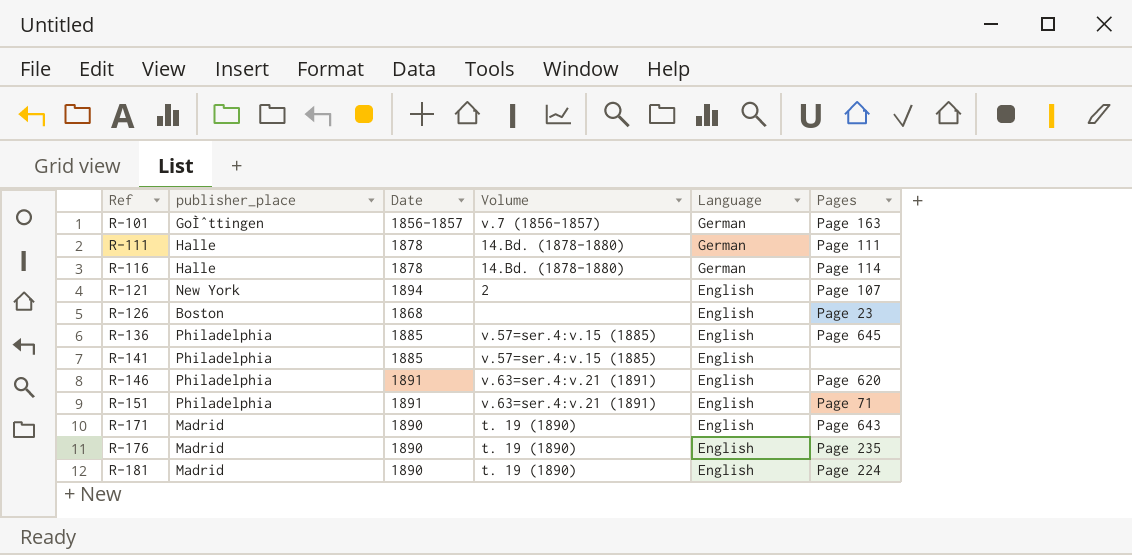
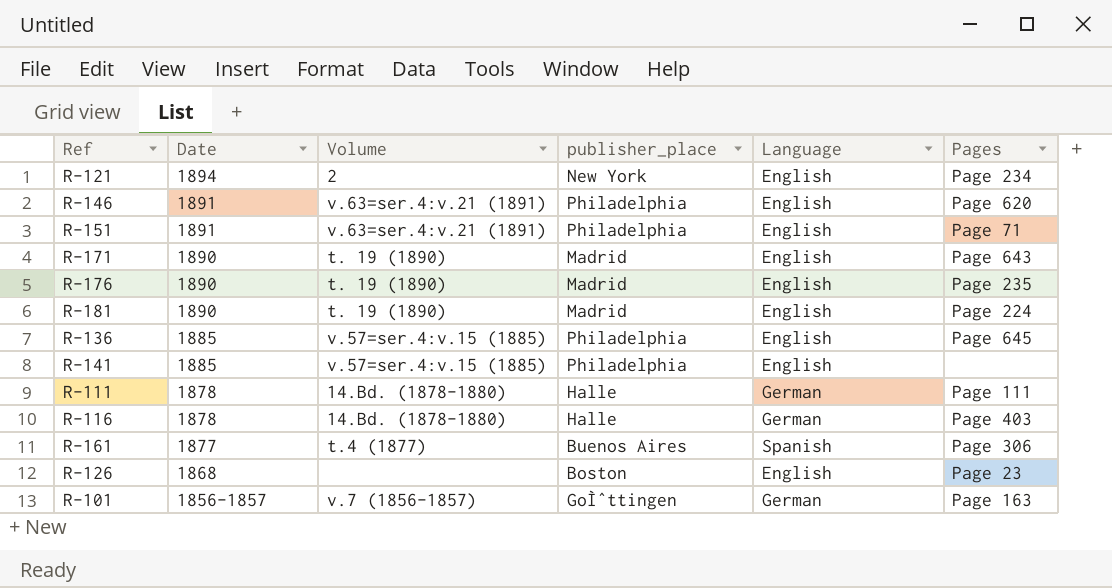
row order: Ref ascending -> Date descending
column publisher_place | position: 2 -> 4
R-121 | Pages: Page 107 -> Page 234
R-116 | Pages: Page 114 -> Page 403
row R-161: none -> 1877 | t.4 (1877) | Buenos Aires | Spanish | Page 306

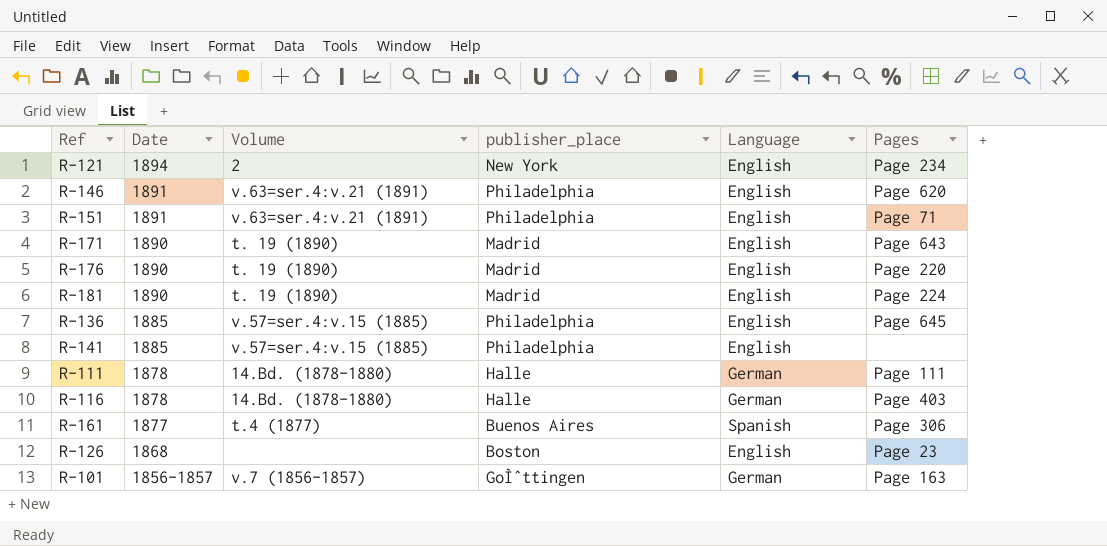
R-176 | Pages: Page 235 -> Page 220

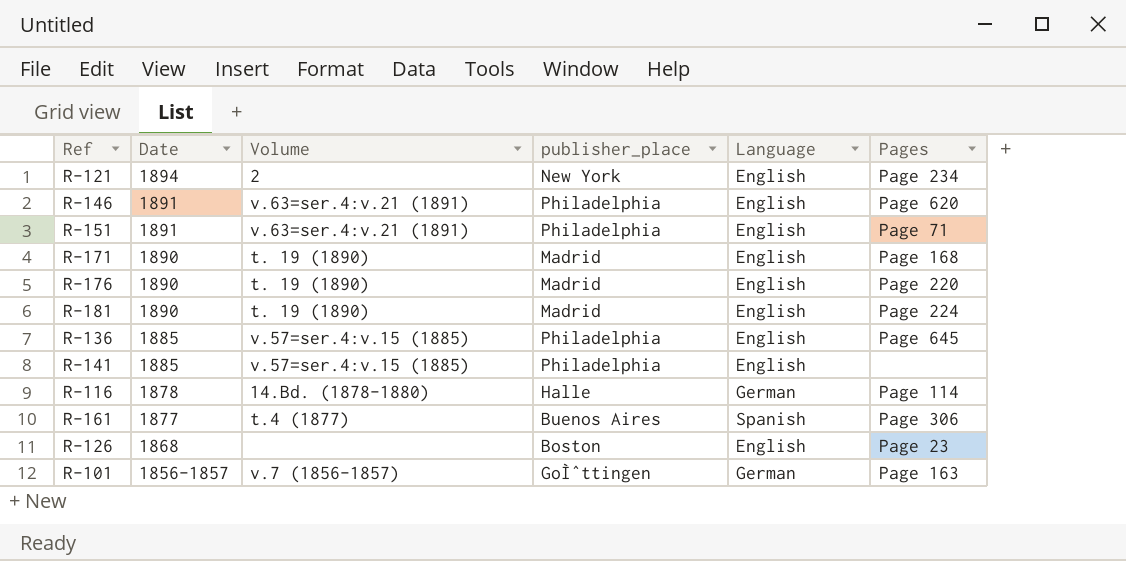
row R-111: 1878 | 14.Bd. (1878-1880) | Halle | German | Page 111 -> none
R-171 | Pages: Page 643 -> Page 168
R-116 | Pages: Page 403 -> Page 114

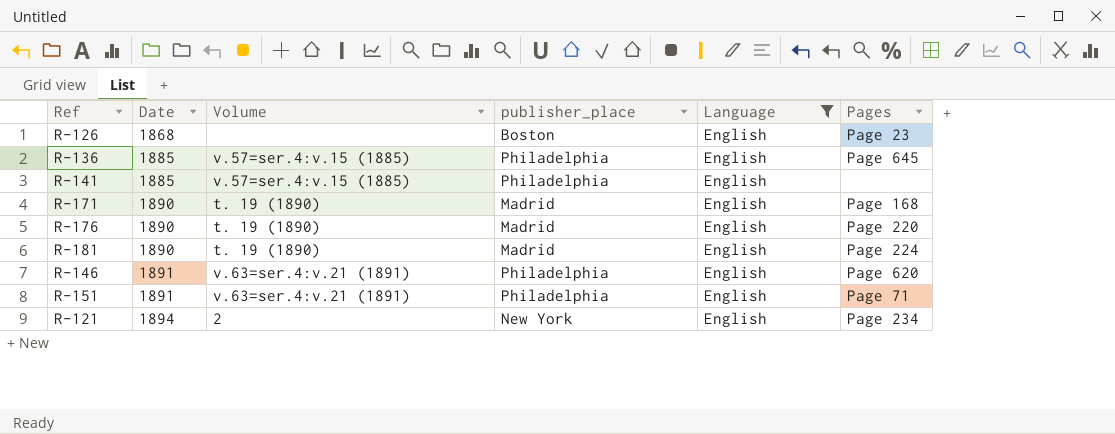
filter: none -> Language = English
row order: Date descending -> Date ascending

